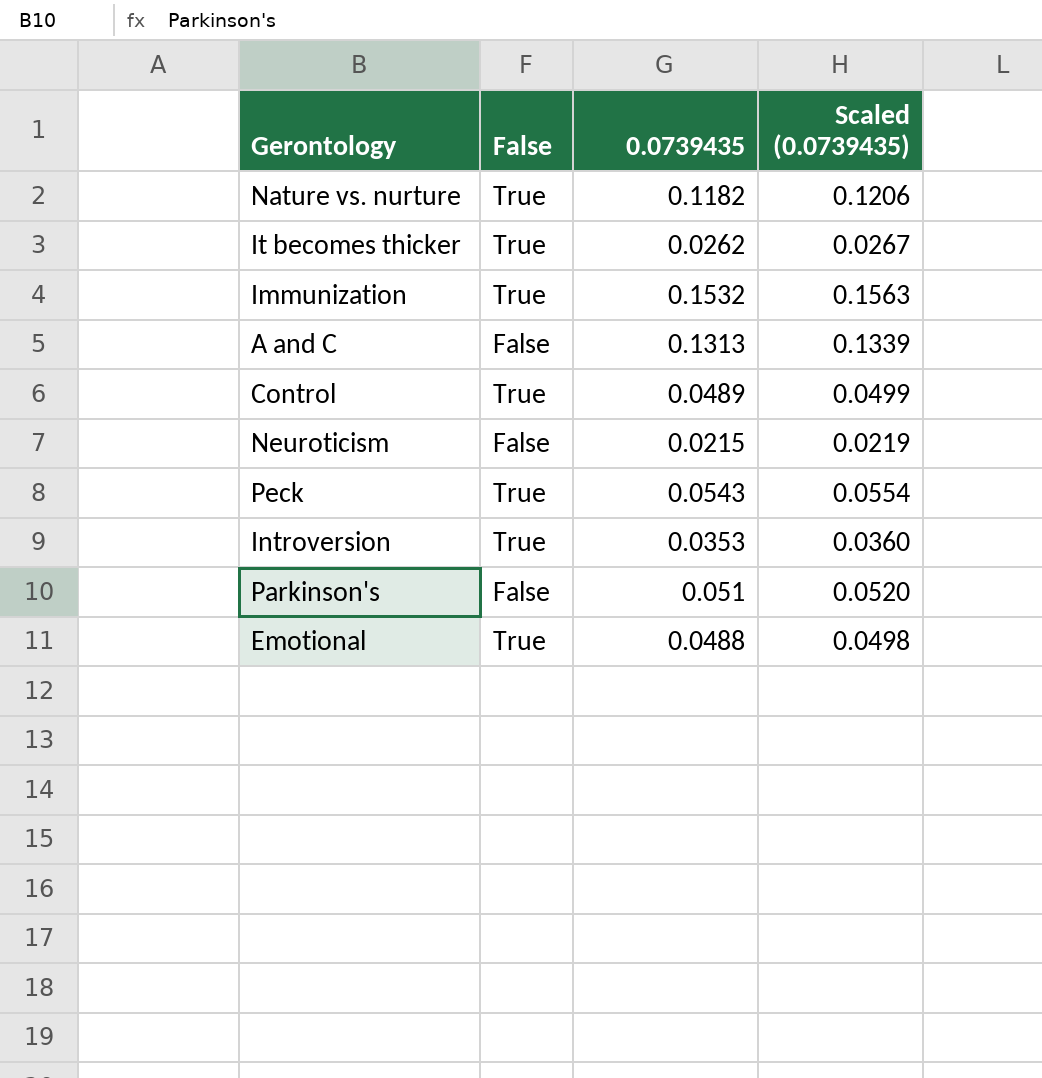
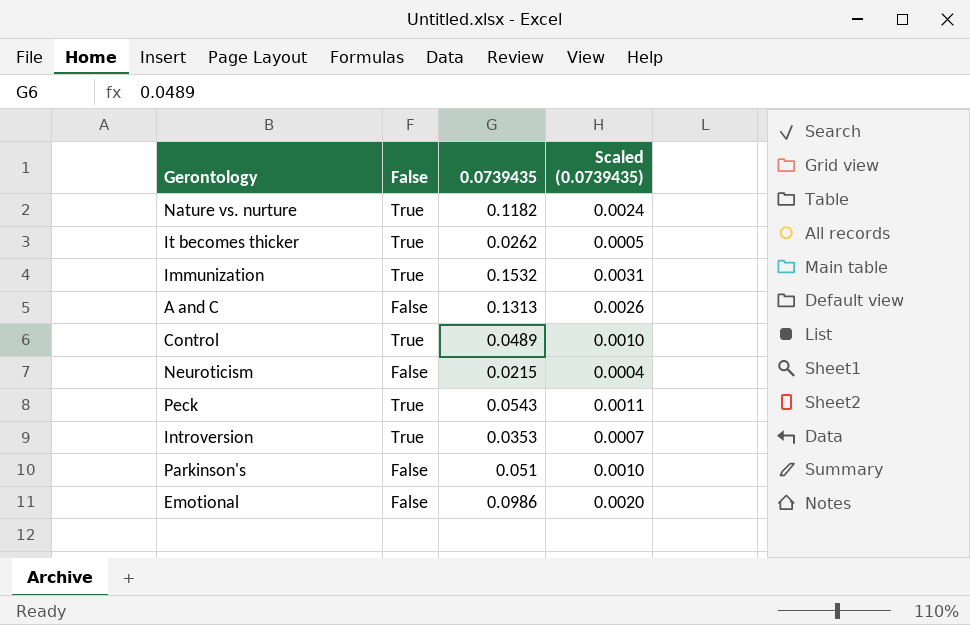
column Scaled (0.0739435) | formula: [0.0739435] * 1.02 -> [0.0739435] * 0.02
Emotional | False: True -> False
Emotional | 0.0739435: 0.0488 -> 0.0986

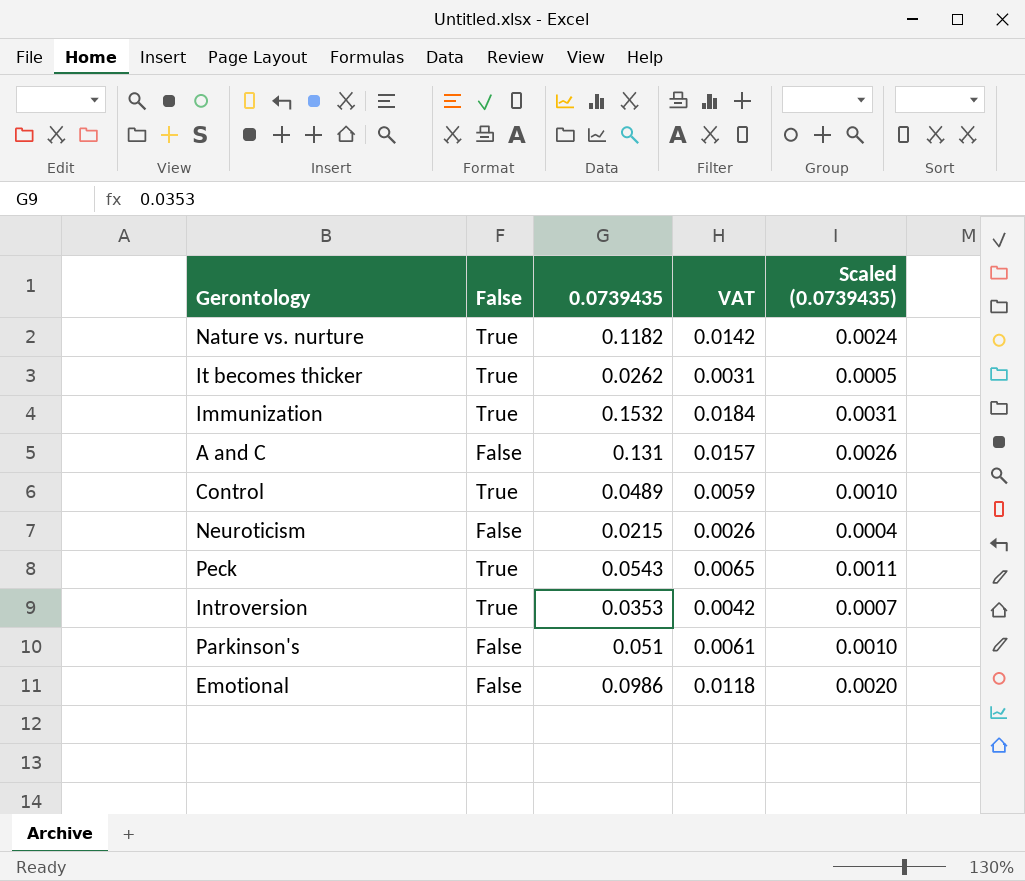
column VAT | formula: none -> [0.0739435] * 0.12
A and C | 0.0739435: 0.1313 -> 0.131

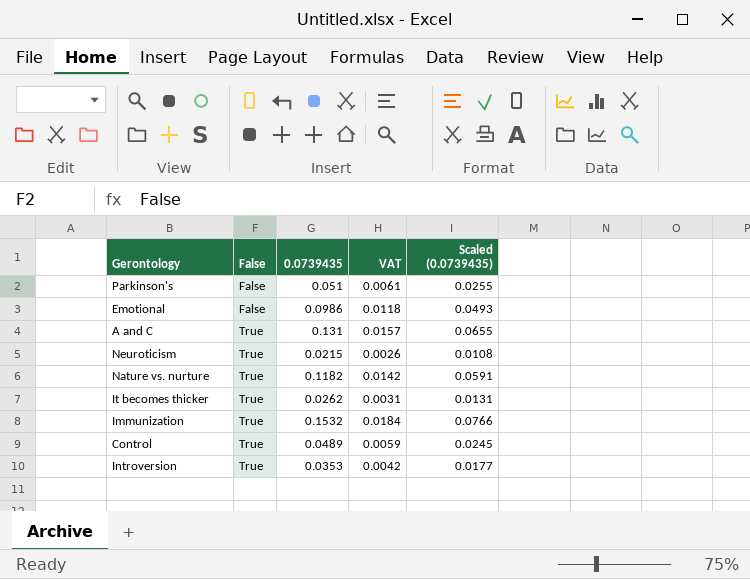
row order: none -> False ascending
column Scaled (0.0739435) | formula: [0.0739435] * 0.02 -> [0.0739435] * 0.5
row Peck: True | 0.0543 | 0.0065 | 0.0011 -> none
A and C | False: False -> True
Neuroticism | False: False -> True

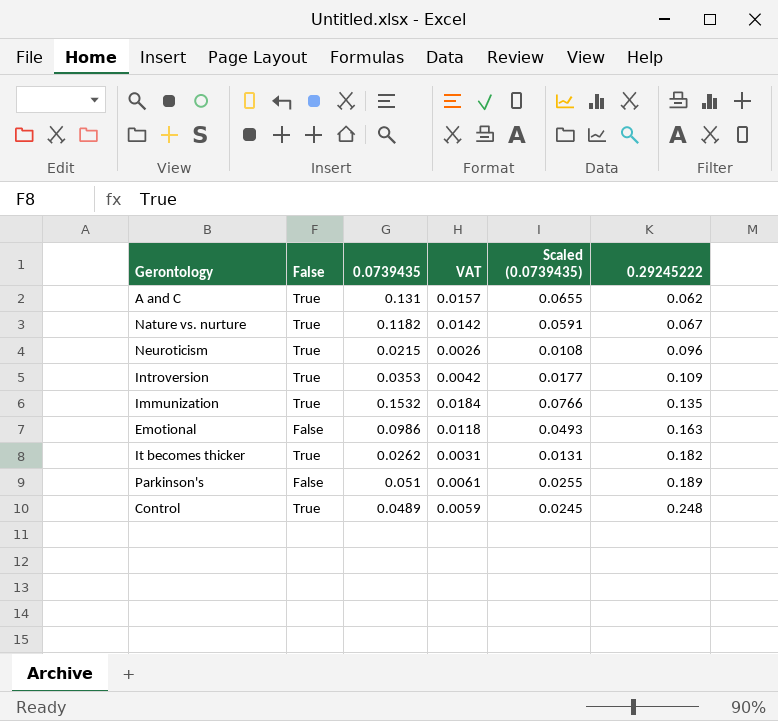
row order: False ascending -> 0.29245222 ascending
column 0.29245222 | position: none -> 6

